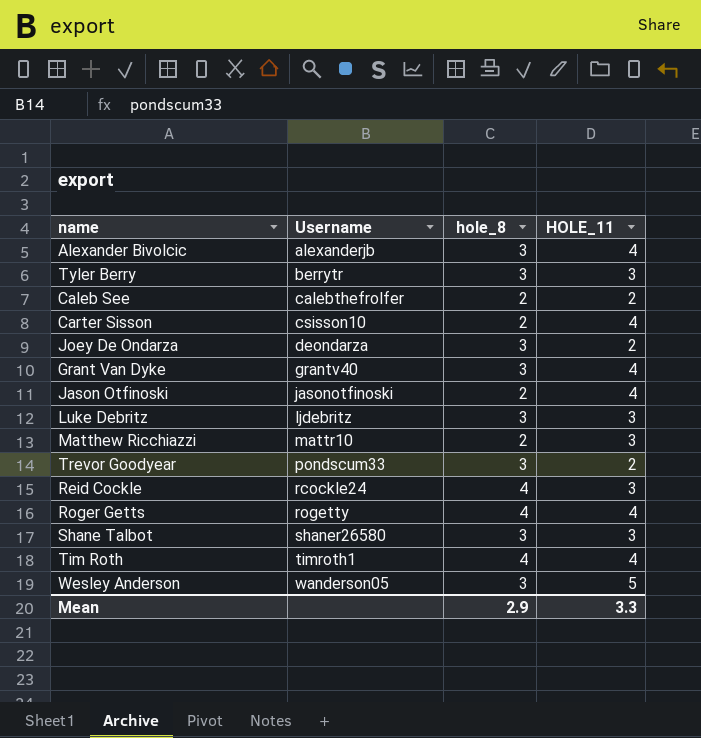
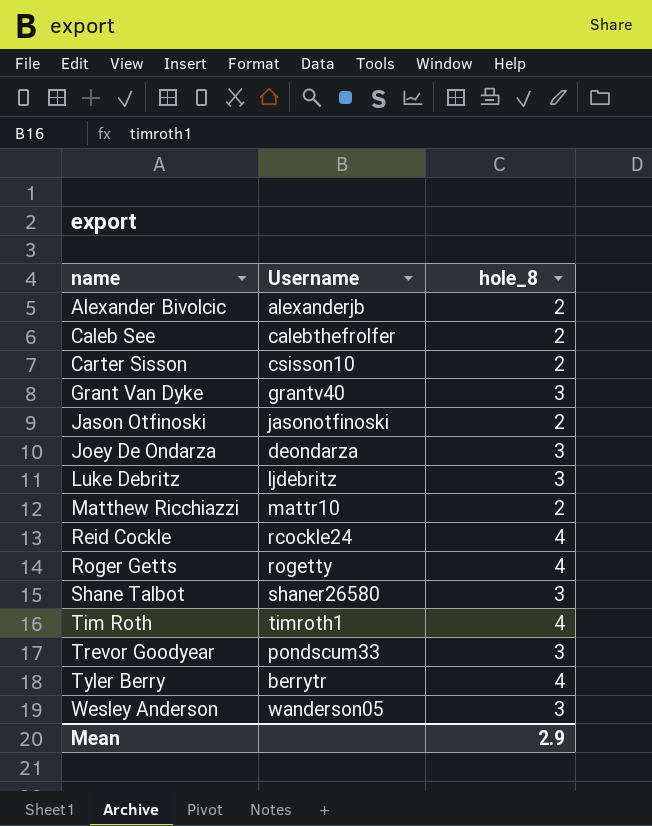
row order: Username ascending -> name ascending
column HOLE_11 | position: 4 -> none
Alexander Bivolcic | hole_8: 3 -> 2
Tyler Berry | hole_8: 3 -> 4

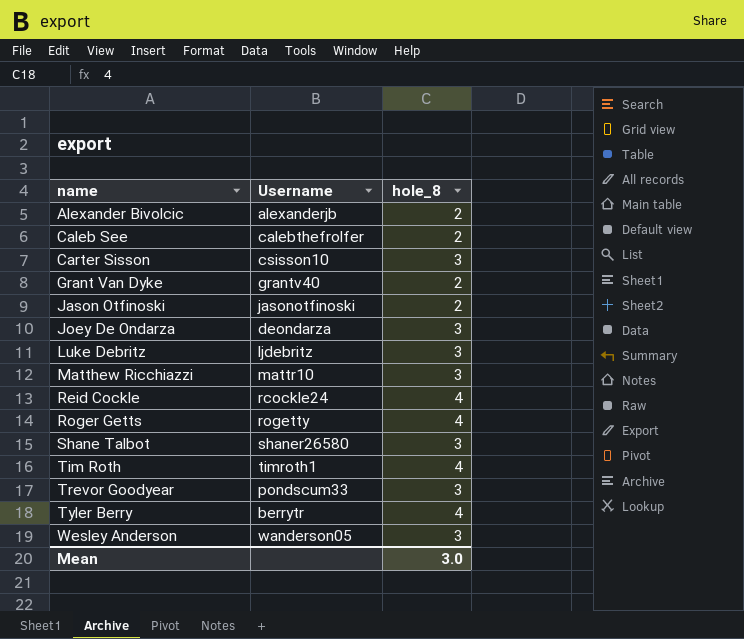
Carter Sisson | hole_8: 2 -> 3
Grant Van Dyke | hole_8: 3 -> 2
Matthew Ricchiazzi | hole_8: 2 -> 3
Mean | hole_8: 2.9 -> 3.0

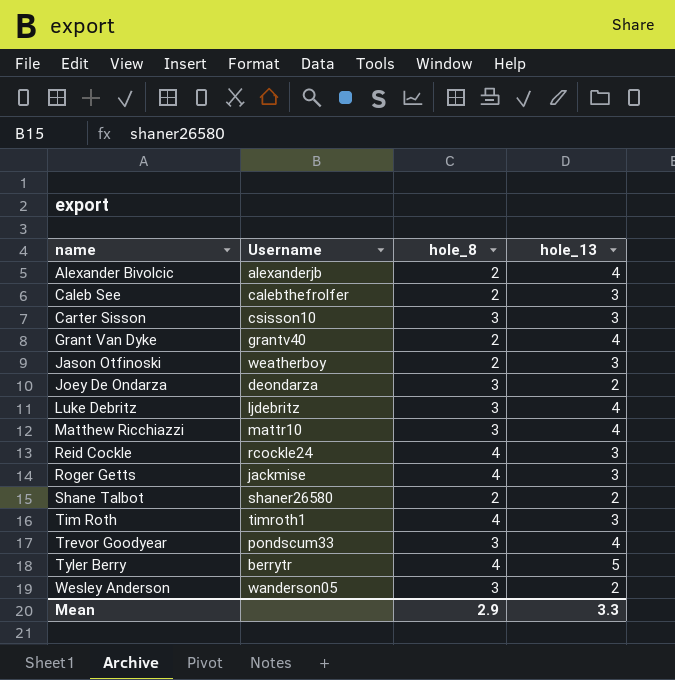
column hole_13 | position: none -> 4
Jason Otfinoski | Username: jasonotfinoski -> weatherboy
Roger Getts | Username: rogetty -> jackmise
Shane Talbot | hole_8: 3 -> 2
Mean | hole_8: 3.0 -> 2.9

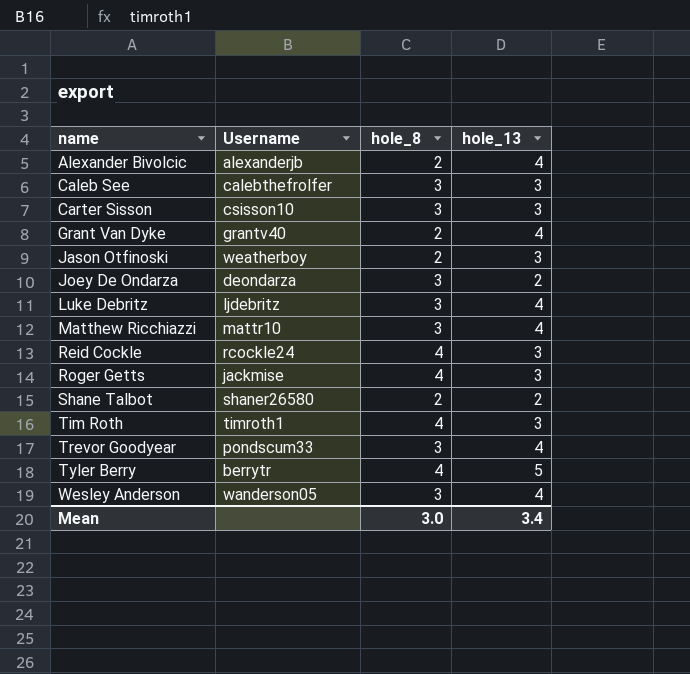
Caleb See | hole_8: 2 -> 3
Wesley Anderson | hole_13: 2 -> 4
Mean | hole_8: 2.9 -> 3.0
Mean | hole_13: 3.3 -> 3.4

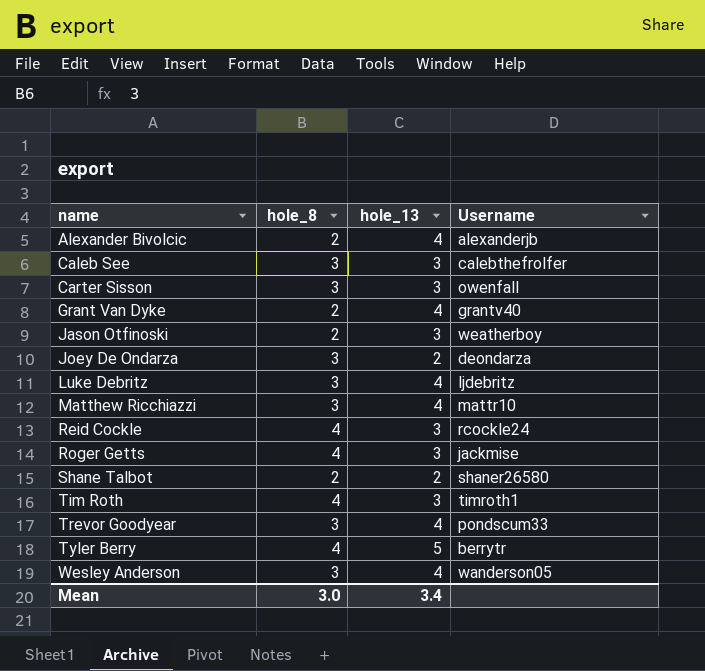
column Username | position: 2 -> 4
Carter Sisson | Username: csisson10 -> owenfall

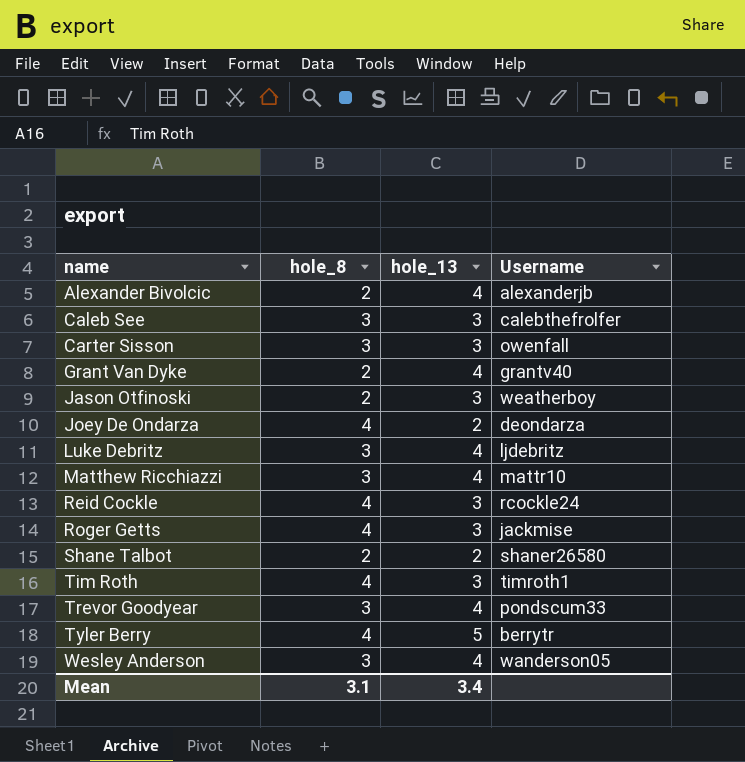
Joey De Ondarza | hole_8: 3 -> 4
Mean | hole_8: 3.0 -> 3.1

